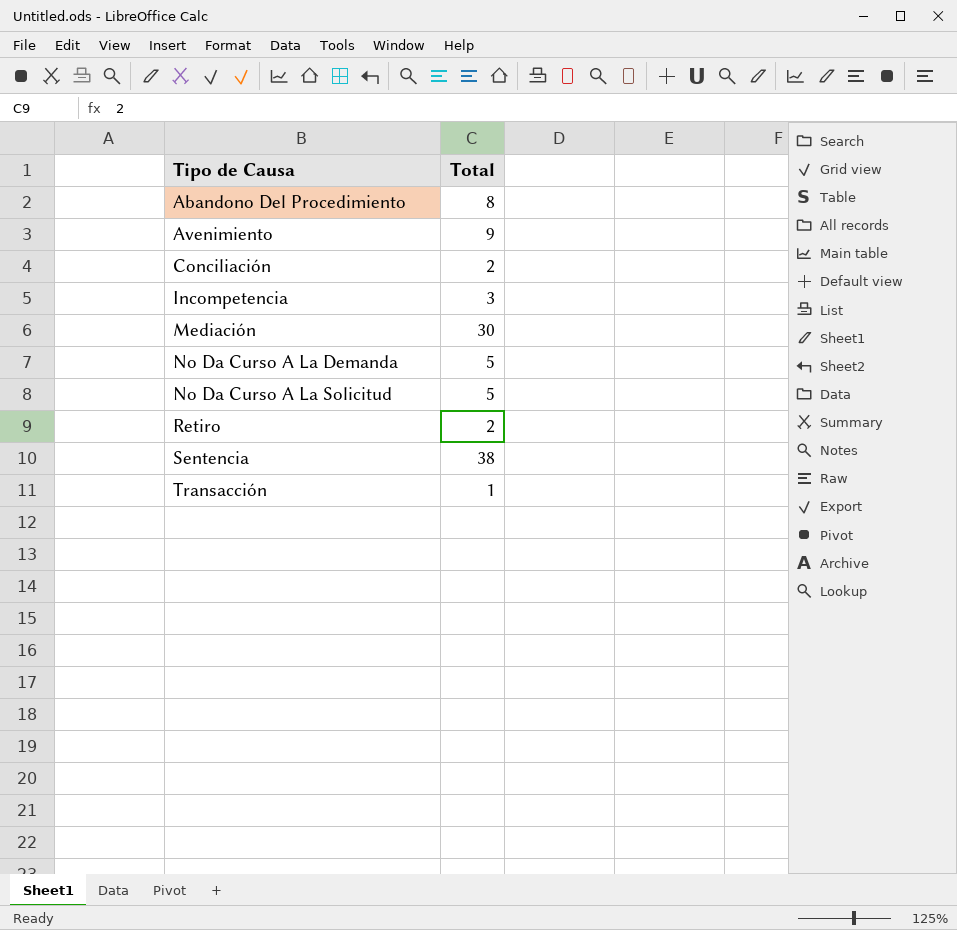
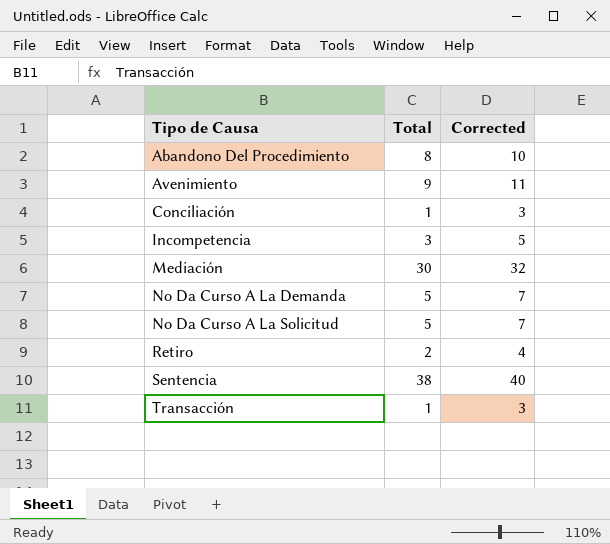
column Corrected | formula: none -> [Total] + 2
Conciliación | Total: 2 -> 1

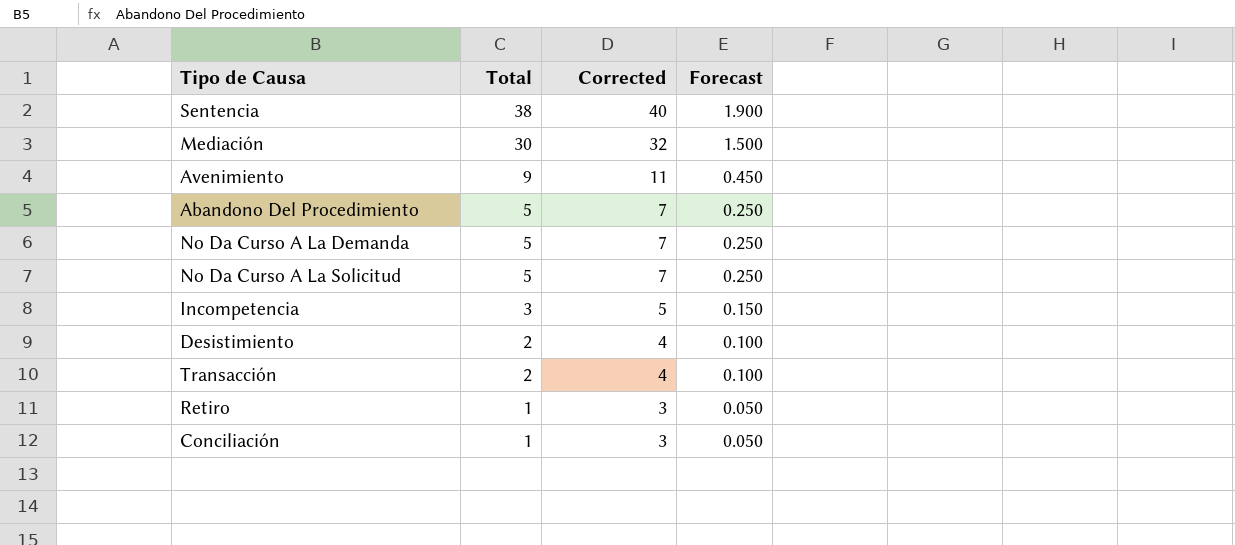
row order: Tipo de Causa ascending -> Total descending
column Forecast | formula: none -> [Total] * 0.05
Abandono Del Procedimiento | Total: 8 -> 5
Abandono Del Procedimiento | Corrected: 10 -> 7
row Desistimiento: none -> 2 | 4 | 0.100
Transacción | Total: 1 -> 2
Transacción | Corrected: 3 -> 4
Retiro | Total: 2 -> 1
Retiro | Corrected: 4 -> 3

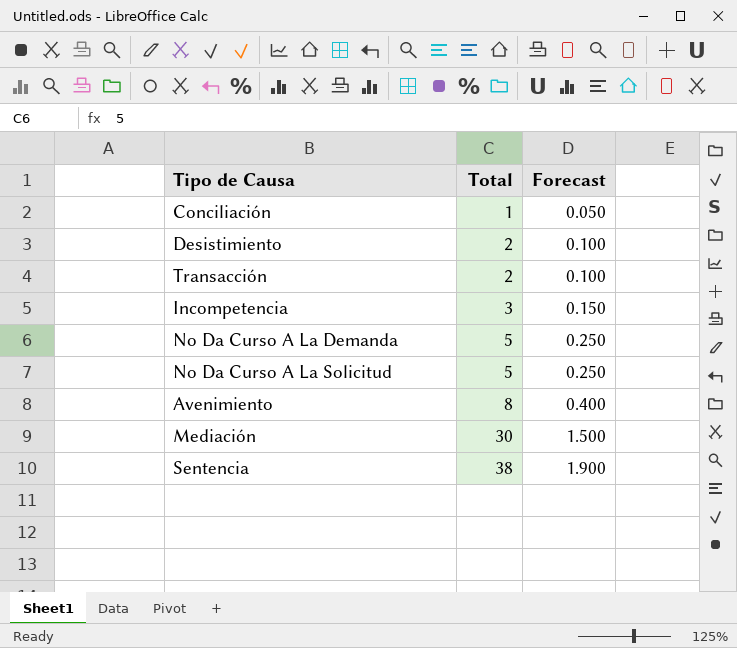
row order: Total descending -> Total ascending
column Corrected | formula: [Total] + 2 -> none
row Abandono Del Procedimiento: 5 | 7 | 0.250 -> none
row Retiro: 1 | 3 | 0.050 -> none
Avenimiento | Total: 9 -> 8
Avenimiento | Forecast: 0.450 -> 0.400

